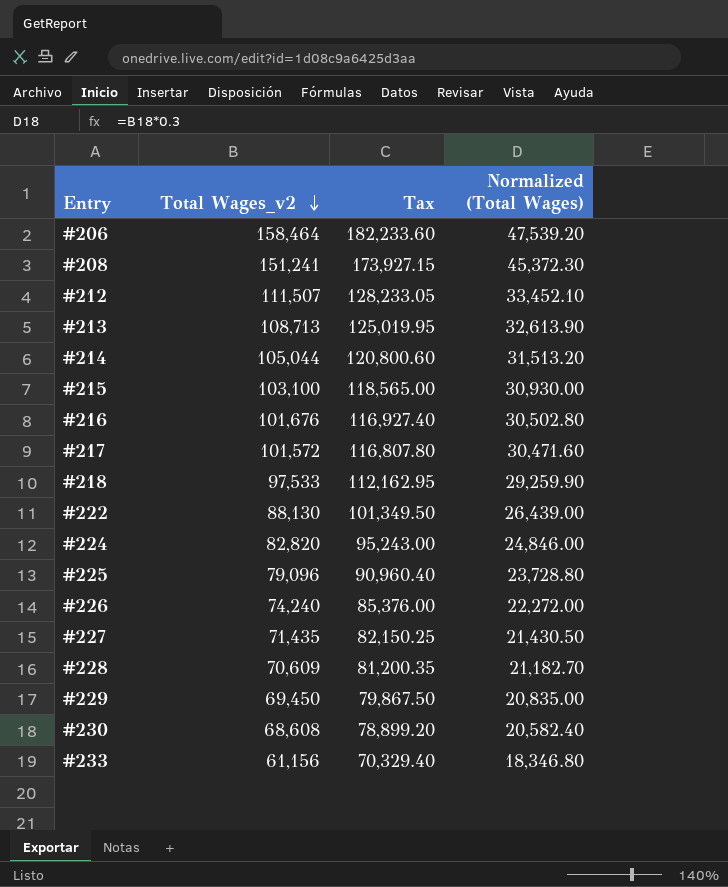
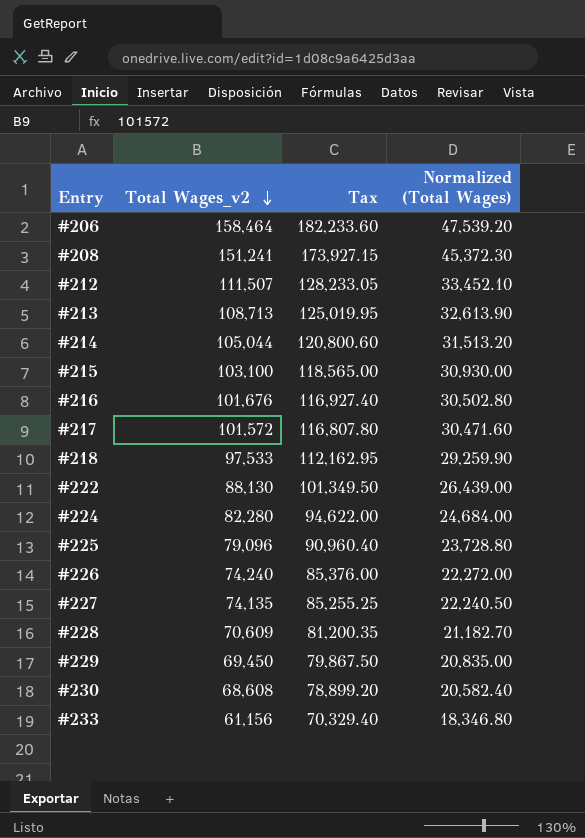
#224 | Total Wages_v2: 82,820 -> 82,280
#224 | Tax: 95,243.00 -> 94,622.00
#224 | Normalized (Total Wages): 24,846.00 -> 24,684.00
#227 | Total Wages_v2: 71,435 -> 74,135
#227 | Tax: 82,150.25 -> 85,255.25
#227 | Normalized (Total Wages): 21,430.50 -> 22,240.50

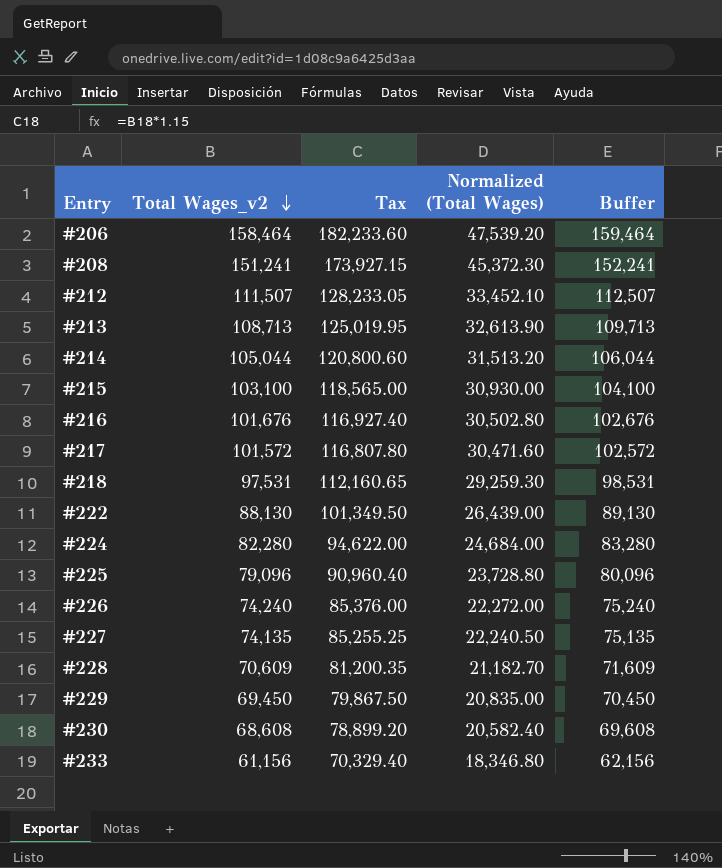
column Buffer | formula: none -> [Total Wages_v2] + 1000
#218 | Total Wages_v2: 97,533 -> 97,531
#218 | Tax: 112,162.95 -> 112,160.65
#218 | Normalized (Total Wages): 29,259.90 -> 29,259.30

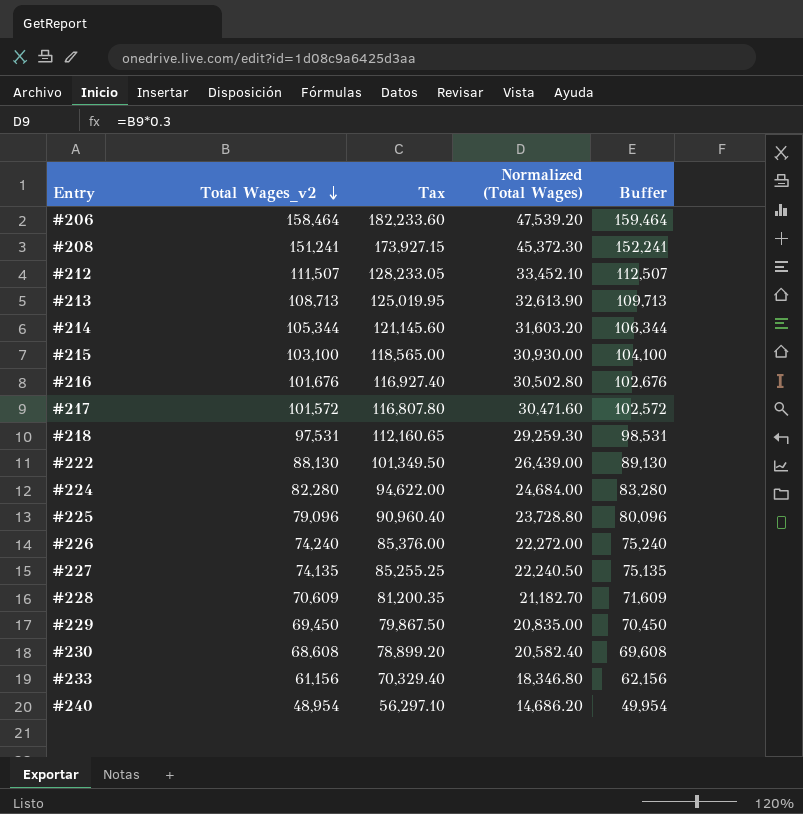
#214 | Total Wages_v2: 105,044 -> 105,344
#214 | Tax: 120,800.60 -> 121,145.60
#214 | Normalized (Total Wages): 31,513.20 -> 31,603.20
#214 | Buffer: 106,044 -> 106,344
row #240: none -> 48,954 | 56,297.10 | 14,686.20 | 49,954

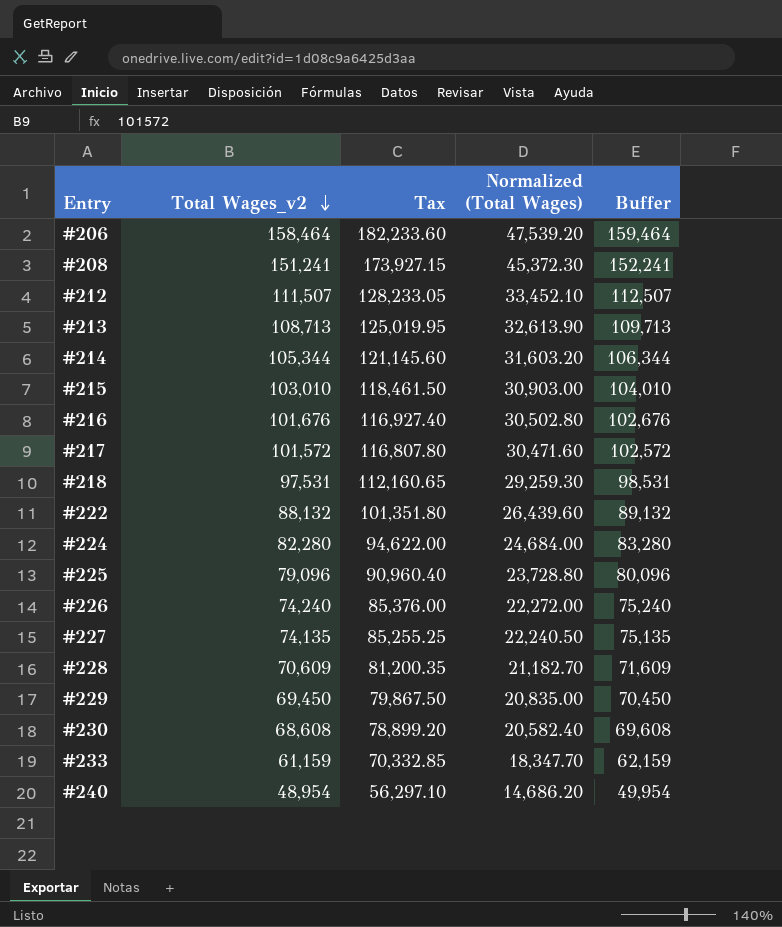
#215 | Total Wages_v2: 103,100 -> 103,010
#215 | Tax: 118,565.00 -> 118,461.50
#215 | Normalized (Total Wages): 30,930.00 -> 30,903.00
#215 | Buffer: 104,100 -> 104,010
#222 | Total Wages_v2: 88,130 -> 88,132
#222 | Tax: 101,349.50 -> 101,351.80
#222 | Normalized (Total Wages): 26,439.00 -> 26,439.60
#222 | Buffer: 89,130 -> 89,132
#233 | Total Wages_v2: 61,156 -> 61,159
#233 | Tax: 70,329.40 -> 70,332.85
#233 | Normalized (Total Wages): 18,346.80 -> 18,347.70
#233 | Buffer: 62,156 -> 62,159

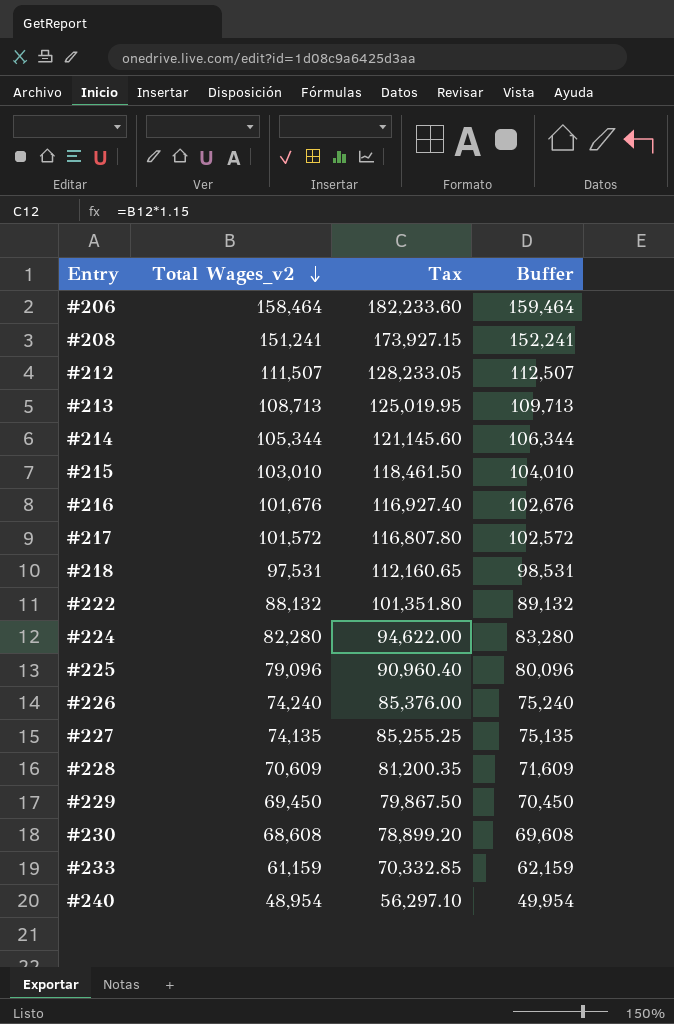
column Normalized (Total Wages) | formula: [Total Wages_v2] * 0.3 -> none

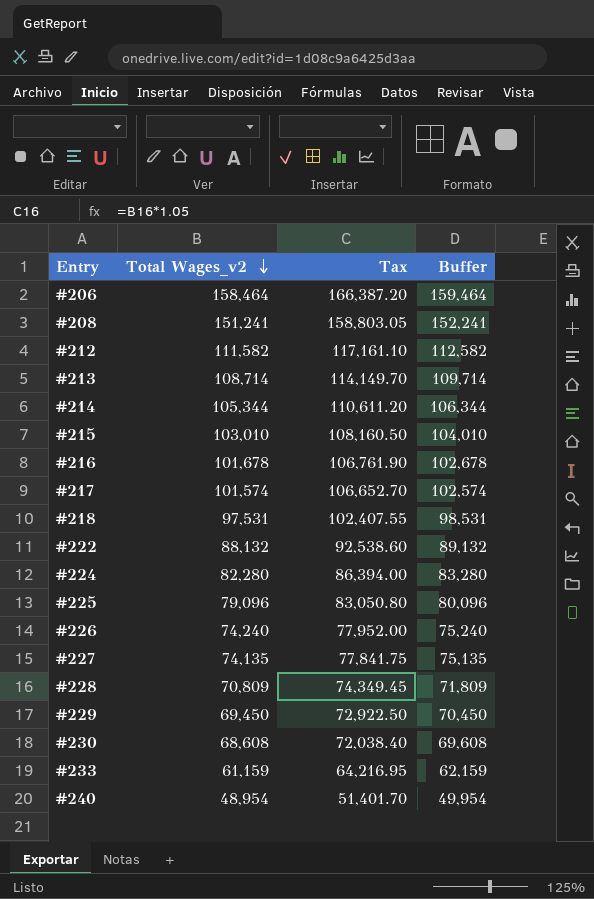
column Tax | formula: [Total Wages_v2] * 1.15 -> [Total Wages_v2] * 1.05
#212 | Total Wages_v2: 111,507 -> 111,582
#212 | Buffer: 112,507 -> 112,582
#213 | Total Wages_v2: 108,713 -> 108,714
#213 | Buffer: 109,713 -> 109,714
#216 | Total Wages_v2: 101,676 -> 101,678
#216 | Buffer: 102,676 -> 102,678
#217 | Total Wages_v2: 101,572 -> 101,574
#217 | Buffer: 102,572 -> 102,574
#228 | Total Wages_v2: 70,609 -> 70,809
#228 | Buffer: 71,609 -> 71,809

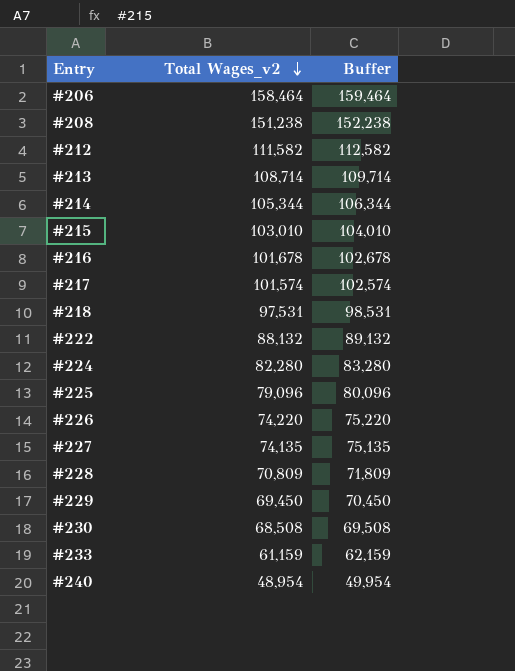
column Tax | formula: [Total Wages_v2] * 1.05 -> none
#208 | Total Wages_v2: 151,241 -> 151,238
#208 | Buffer: 152,241 -> 152,238
#226 | Total Wages_v2: 74,240 -> 74,220
#226 | Buffer: 75,240 -> 75,220
#230 | Total Wages_v2: 68,608 -> 68,508
#230 | Buffer: 69,608 -> 69,508

